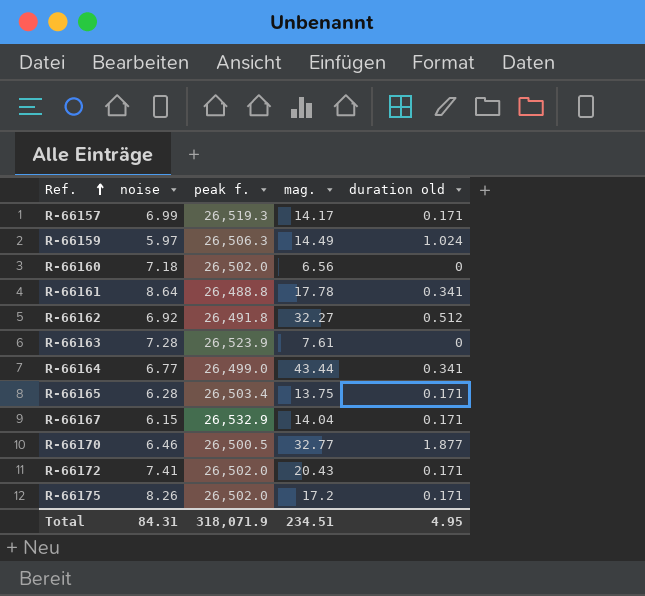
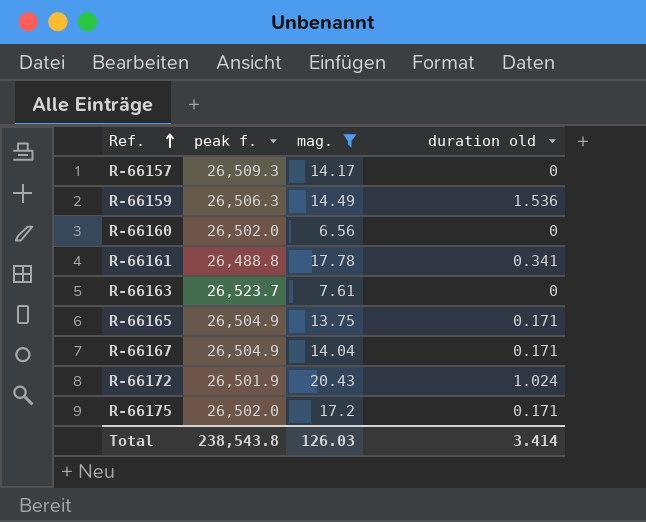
filter: none -> mag. <= 20.43
column noise | position: 2 -> none
R-66157 | peak f.: 26,519.3 -> 26,509.3
R-66157 | duration old: 0.171 -> 0
R-66159 | duration old: 1.024 -> 1.536
R-66163 | peak f.: 26,523.9 -> 26,523.7
R-66165 | peak f.: 26,503.4 -> 26,504.9
R-66167 | peak f.: 26,532.9 -> 26,504.9
R-66172 | peak f.: 26,502.0 -> 26,501.9
R-66172 | duration old: 0.171 -> 1.024
Total | peak f.: 318,071.9 -> 238,543.8
Total | mag.: 234.51 -> 126.03
Total | duration old: 4.95 -> 3.414

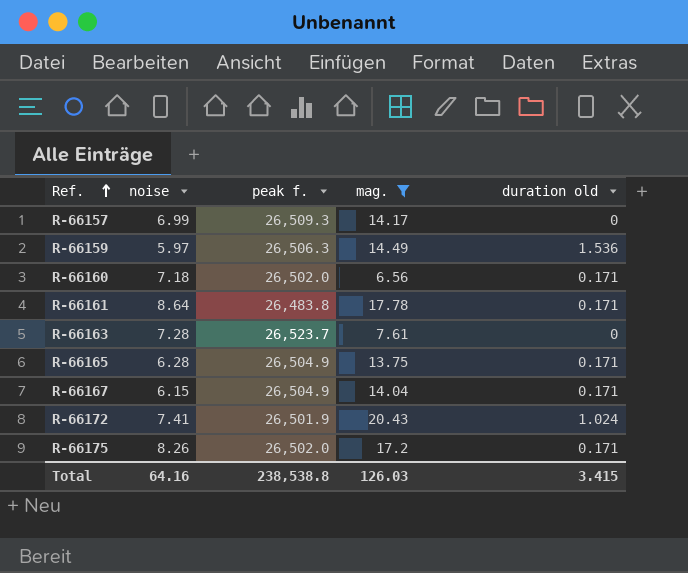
column noise | position: none -> 2
R-66160 | duration old: 0 -> 0.171
R-66161 | peak f.: 26,488.8 -> 26,483.8
R-66161 | duration old: 0.341 -> 0.171
Total | peak f.: 238,543.8 -> 238,538.8
Total | duration old: 3.414 -> 3.415

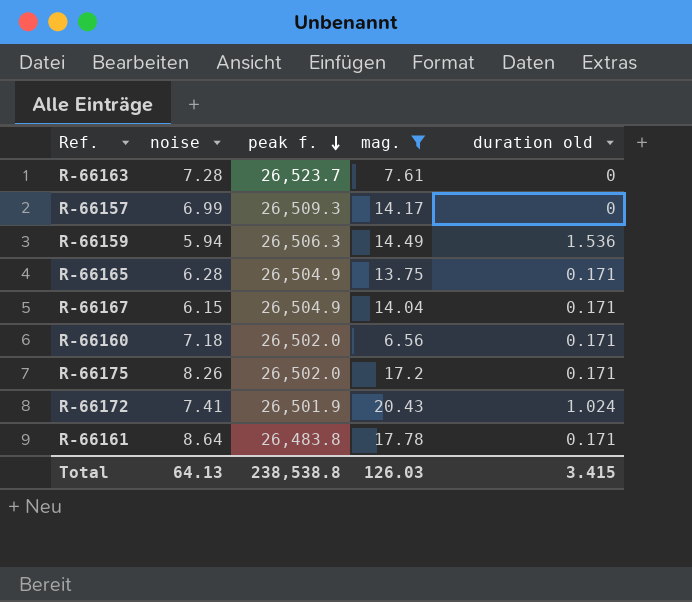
row order: Ref. ascending -> peak f. descending
R-66159 | noise: 5.97 -> 5.94
Total | noise: 64.16 -> 64.13

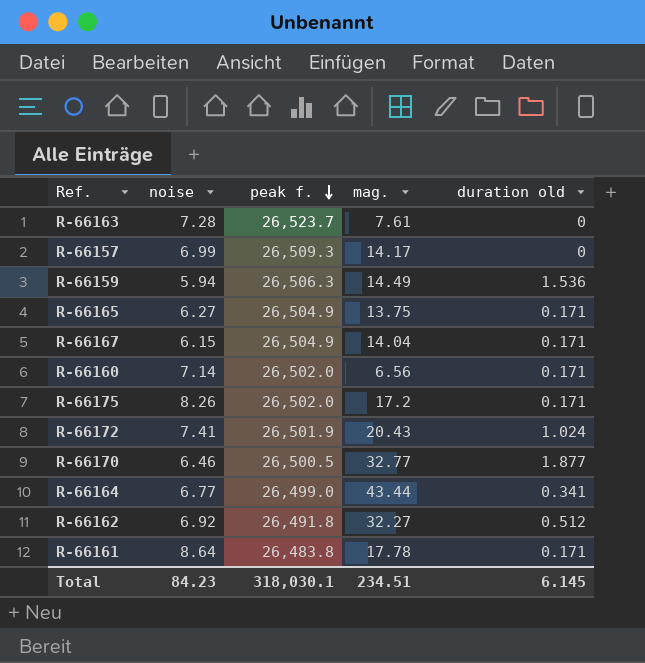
filter: mag. <= 20.43 -> none
R-66165 | noise: 6.28 -> 6.27
R-66160 | noise: 7.18 -> 7.14
Total | noise: 64.13 -> 84.23
Total | peak f.: 238,538.8 -> 318,030.1
Total | mag.: 126.03 -> 234.51
Total | duration old: 3.415 -> 6.145

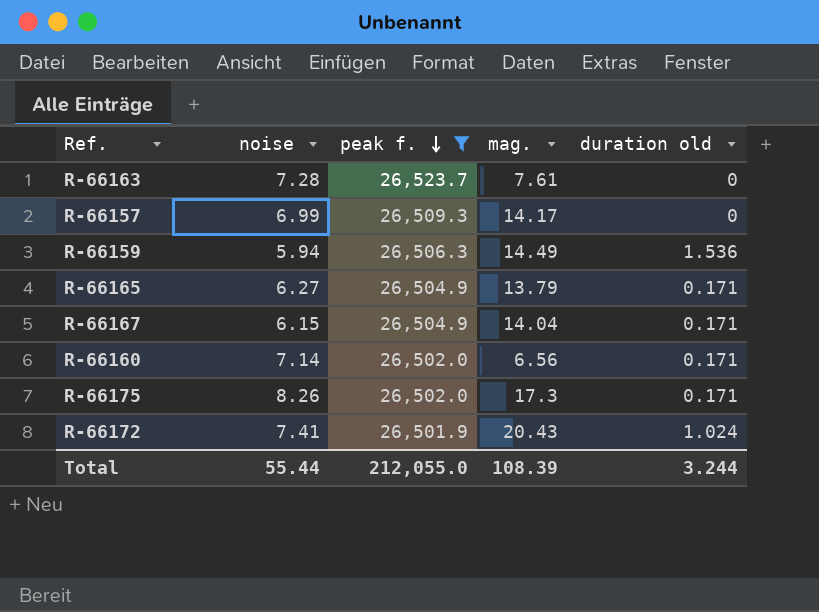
filter: none -> peak f. >= 26,501.9
R-66165 | mag.: 13.75 -> 13.79
R-66175 | mag.: 17.2 -> 17.3
Total | noise: 84.23 -> 55.44
Total | peak f.: 318,030.1 -> 212,055.0
Total | mag.: 234.51 -> 108.39
Total | duration old: 6.145 -> 3.244

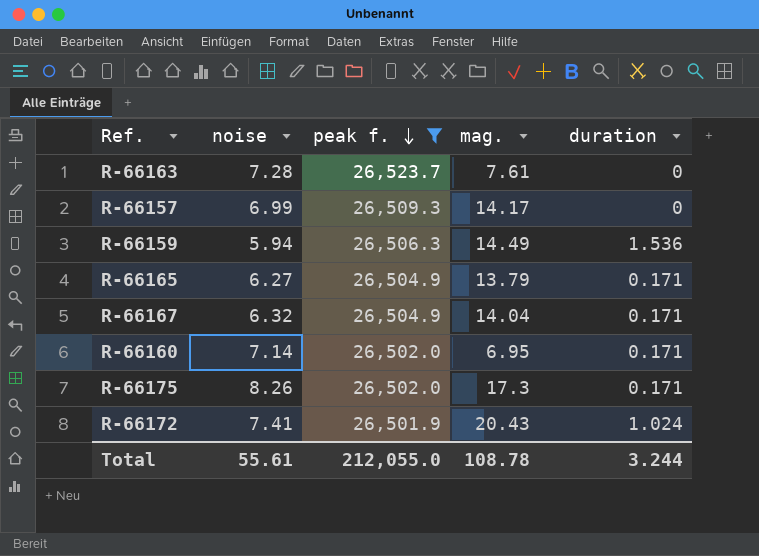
column name: duration old -> duration
R-66167 | noise: 6.15 -> 6.32
R-66160 | mag.: 6.56 -> 6.95
Total | noise: 55.44 -> 55.61
Total | mag.: 108.39 -> 108.78

